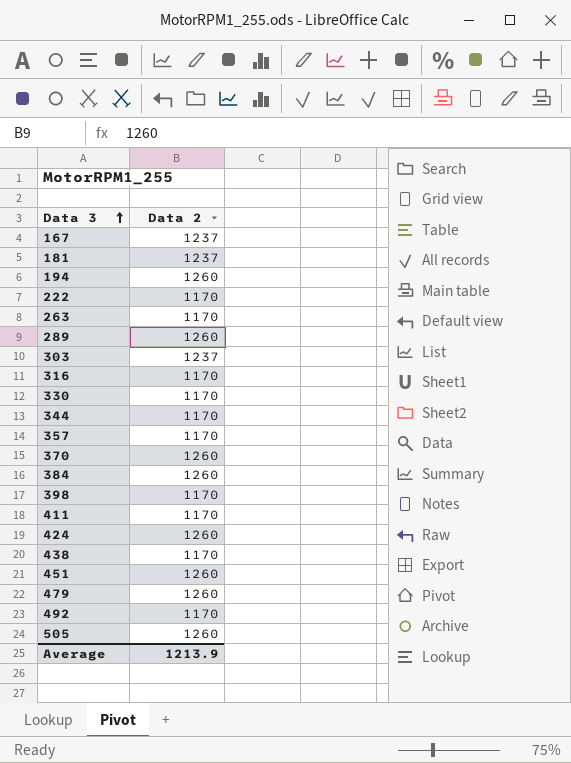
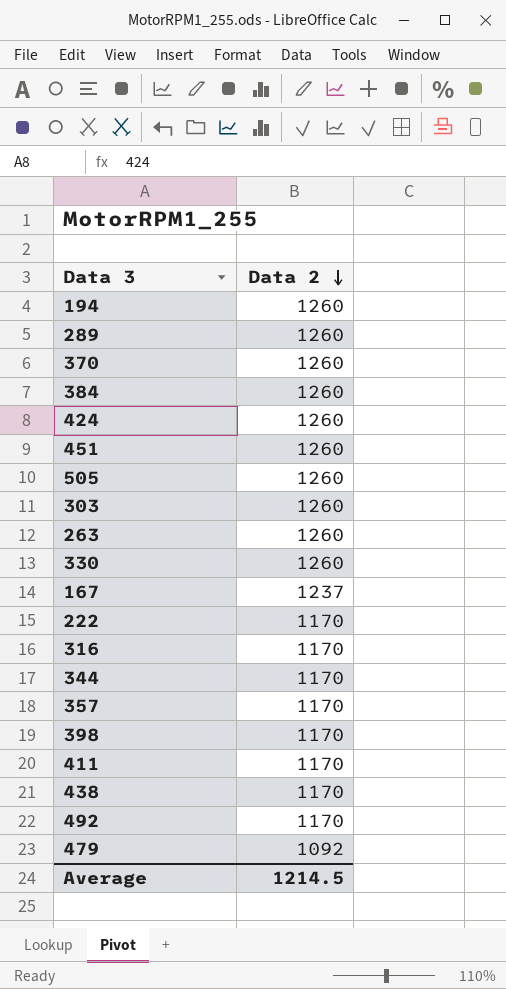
row order: Data 3 ascending -> Data 2 descending
row 181: 1237 -> none
303 | Data 2: 1237 -> 1260
263 | Data 2: 1170 -> 1260
330 | Data 2: 1170 -> 1260
479 | Data 2: 1260 -> 1092
Average | Data 2: 1213.9 -> 1214.5

